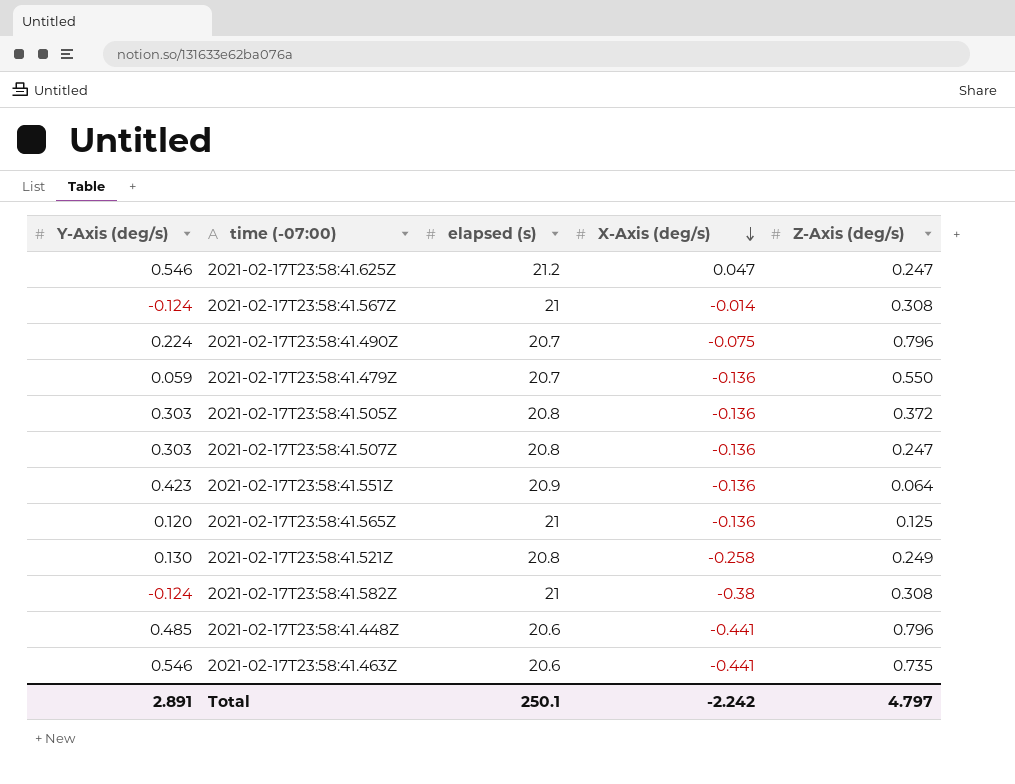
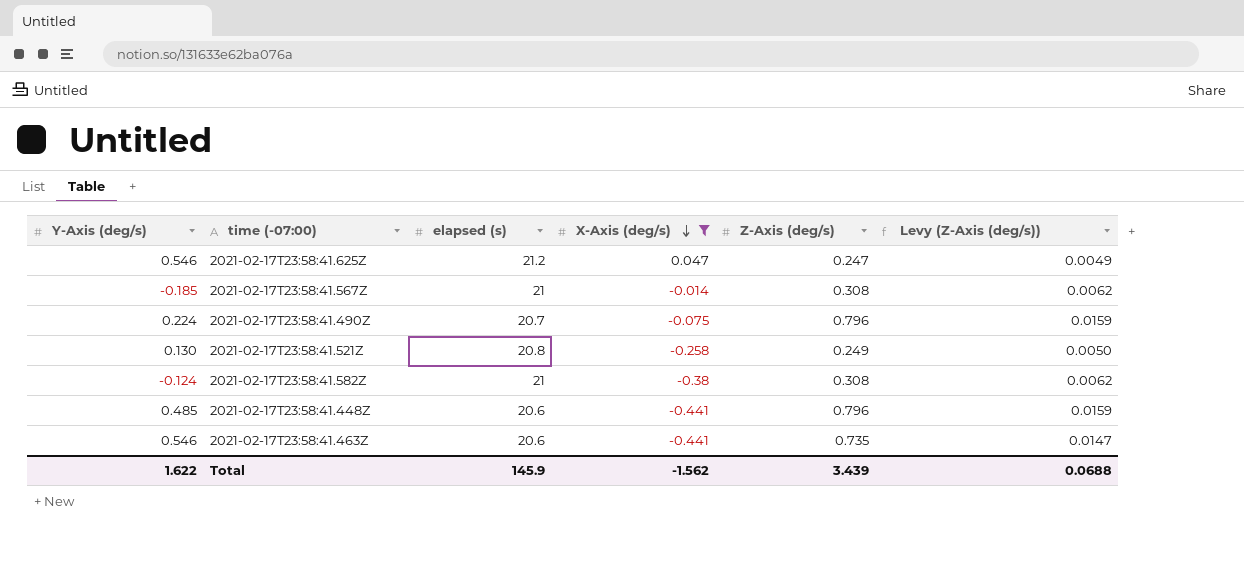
filter: none -> X-Axis (deg/s) != -0.136
column Levy (Z-Axis (deg/s)) | formula: none -> [Z-Axis (deg/s)] * 0.02
2021-02-17T23:58:41.567Z | Y-Axis (deg/s): -0.124 -> -0.185
Total | Y-Axis (deg/s): 2.891 -> 1.622
Total | elapsed (s): 250.1 -> 145.9
Total | X-Axis (deg/s): -2.242 -> -1.562
Total | Z-Axis (deg/s): 4.797 -> 3.439

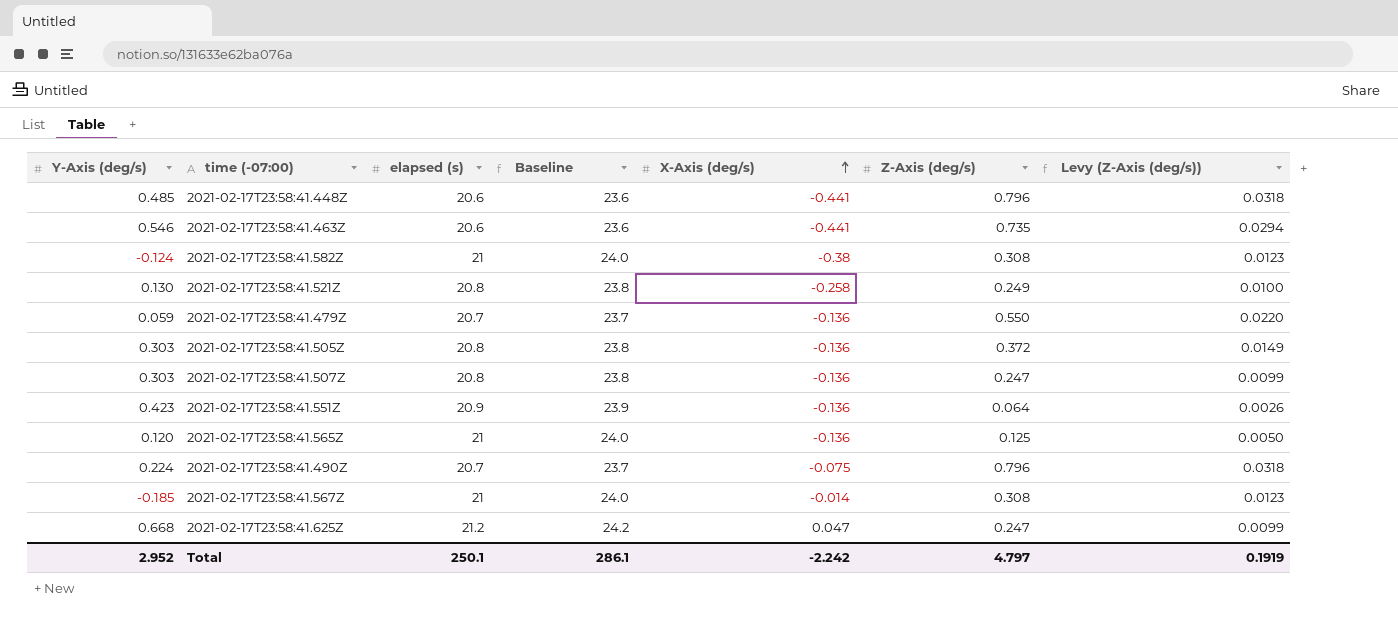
filter: X-Axis (deg/s) != -0.136 -> none
row order: X-Axis (deg/s) descending -> X-Axis (deg/s) ascending
column Baseline | formula: none -> [elapsed (s)] + 3
column Levy (Z-Axis (deg/s)) | formula: [Z-Axis (deg/s)] * 0.02 -> [Z-Axis (deg/s)] * 0.04
2021-02-17T23:58:41.625Z | Y-Axis (deg/s): 0.546 -> 0.668
Total | Y-Axis (deg/s): 1.622 -> 2.952
Total | elapsed (s): 145.9 -> 250.1
Total | X-Axis (deg/s): -1.562 -> -2.242
Total | Z-Axis (deg/s): 3.439 -> 4.797
Total | Levy (Z-Axis (deg/s)): 0.0688 -> 0.1919

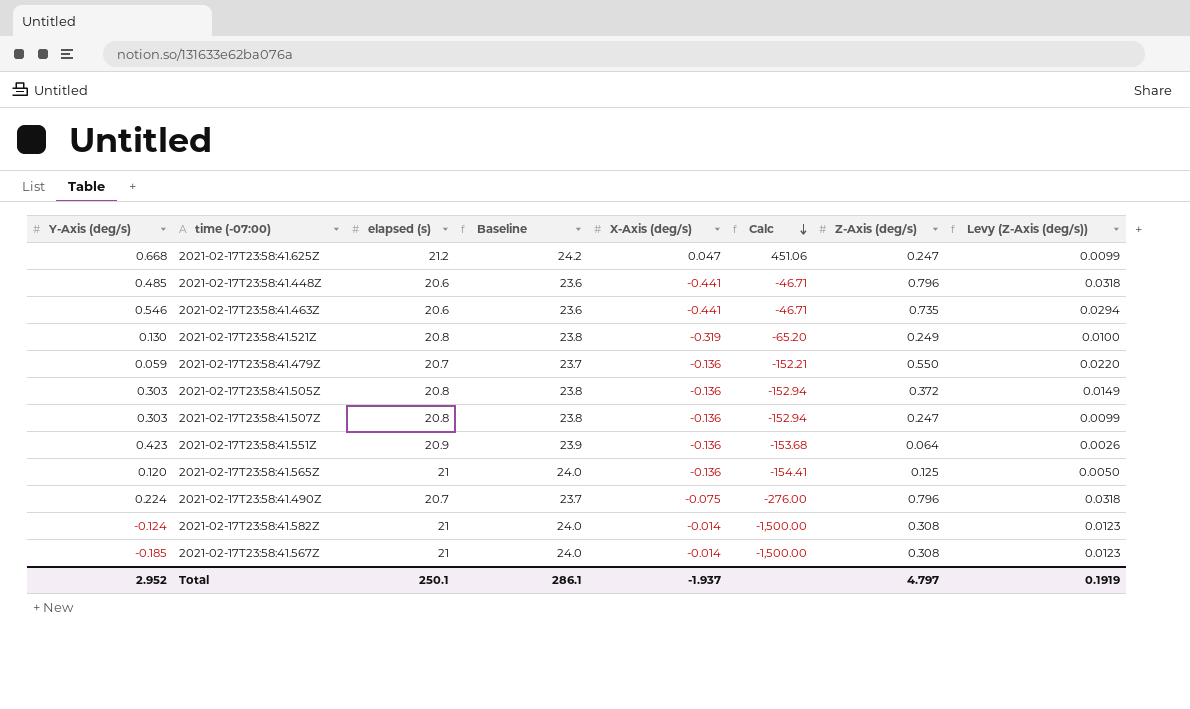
row order: X-Axis (deg/s) ascending -> Calc descending
column Calc | formula: none -> [elapsed (s)] / [X-Axis (deg/s)]
2021-02-17T23:58:41.521Z | X-Axis (deg/s): -0.258 -> -0.319
2021-02-17T23:58:41.582Z | X-Axis (deg/s): -0.38 -> -0.014
Total | X-Axis (deg/s): -2.242 -> -1.937

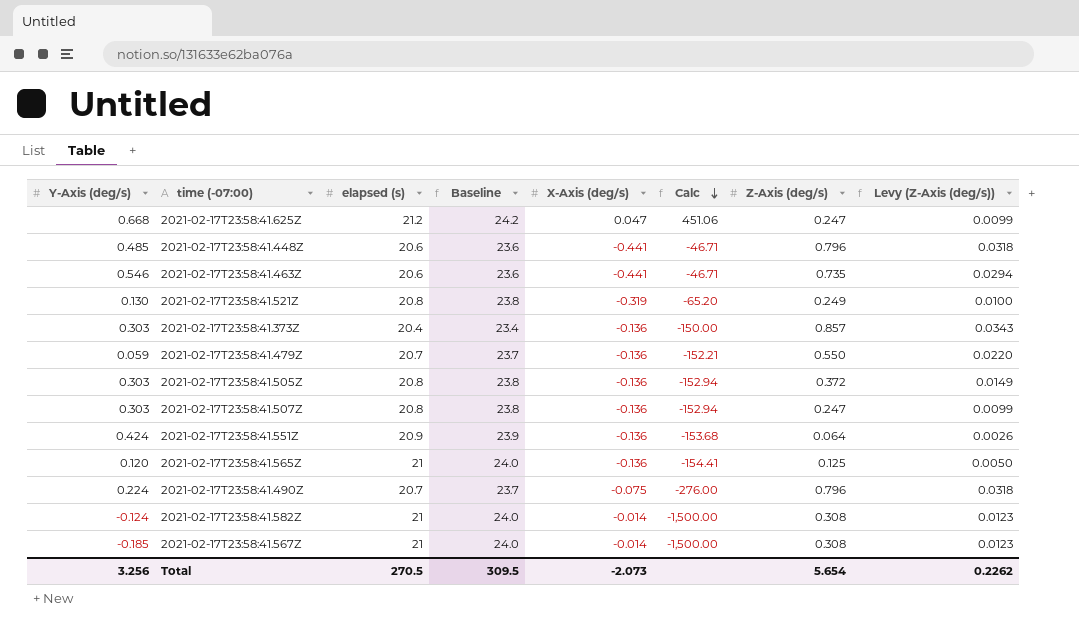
row 2021-02-17T23:58:41.373Z: none -> 0.303 | 20.4 | 23.4 | -0.136 | -150.00 | 0.857 | 0.0343
2021-02-17T23:58:41.551Z | Y-Axis (deg/s): 0.423 -> 0.424
Total | Y-Axis (deg/s): 2.952 -> 3.256
Total | elapsed (s): 250.1 -> 270.5
Total | Baseline: 286.1 -> 309.5
Total | X-Axis (deg/s): -1.937 -> -2.073
Total | Z-Axis (deg/s): 4.797 -> 5.654
Total | Levy (Z-Axis (deg/s)): 0.1919 -> 0.2262

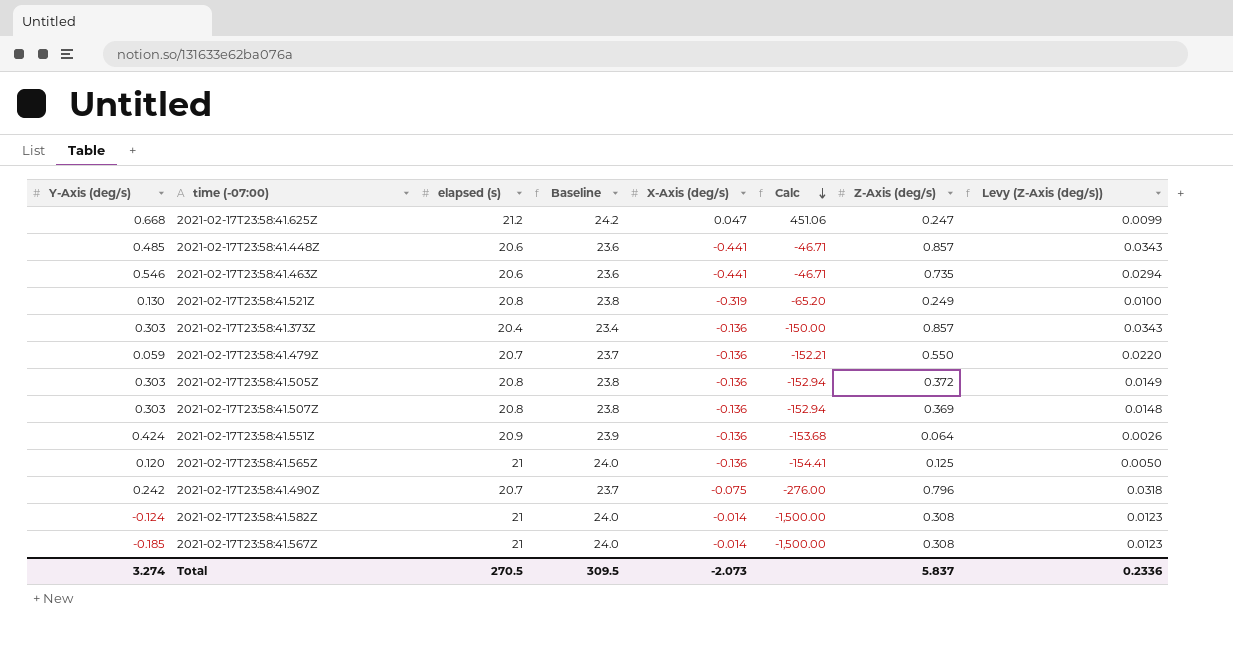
2021-02-17T23:58:41.448Z | Z-Axis (deg/s): 0.796 -> 0.857
2021-02-17T23:58:41.448Z | Levy (Z-Axis (deg/s)): 0.0318 -> 0.0343
2021-02-17T23:58:41.507Z | Z-Axis (deg/s): 0.247 -> 0.369
2021-02-17T23:58:41.507Z | Levy (Z-Axis (deg/s)): 0.0099 -> 0.0148
2021-02-17T23:58:41.490Z | Y-Axis (deg/s): 0.224 -> 0.242
Total | Y-Axis (deg/s): 3.256 -> 3.274
Total | Z-Axis (deg/s): 5.654 -> 5.837
Total | Levy (Z-Axis (deg/s)): 0.2262 -> 0.2336

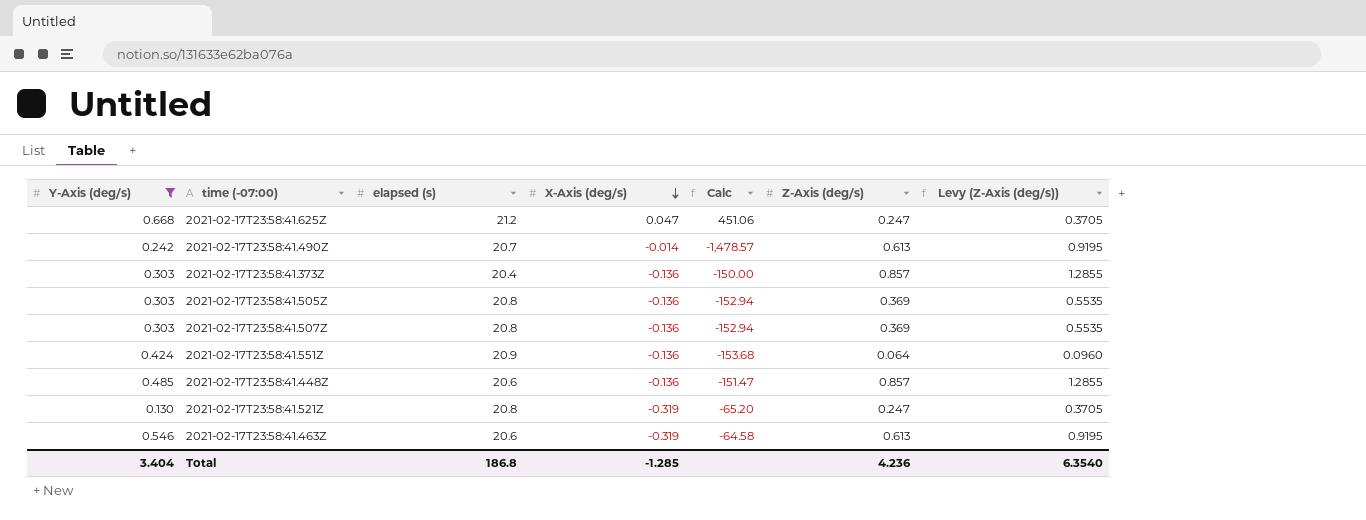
filter: none -> Y-Axis (deg/s) >= 0.130
row order: Calc descending -> X-Axis (deg/s) descending
column Baseline | formula: [elapsed (s)] + 3 -> none
column Levy (Z-Axis (deg/s)) | formula: [Z-Axis (deg/s)] * 0.04 -> [Z-Axis (deg/s)] * 1.5
2021-02-17T23:58:41.490Z | X-Axis (deg/s): -0.075 -> -0.014
2021-02-17T23:58:41.490Z | Calc: -276.00 -> -1,478.57
2021-02-17T23:58:41.490Z | Z-Axis (deg/s): 0.796 -> 0.613
2021-02-17T23:58:41.505Z | Z-Axis (deg/s): 0.372 -> 0.369
2021-02-17T23:58:41.448Z | X-Axis (deg/s): -0.441 -> -0.136
2021-02-17T23:58:41.448Z | Calc: -46.71 -> -151.47
2021-02-17T23:58:41.521Z | Z-Axis (deg/s): 0.249 -> 0.247
2021-02-17T23:58:41.463Z | X-Axis (deg/s): -0.441 -> -0.319
2021-02-17T23:58:41.463Z | Calc: -46.71 -> -64.58
2021-02-17T23:58:41.463Z | Z-Axis (deg/s): 0.735 -> 0.613
Total | Y-Axis (deg/s): 3.274 -> 3.404
Total | elapsed (s): 270.5 -> 186.8
Total | X-Axis (deg/s): -2.073 -> -1.285
Total | Z-Axis (deg/s): 5.837 -> 4.236
Total | Levy (Z-Axis (deg/s)): 0.2336 -> 6.3540

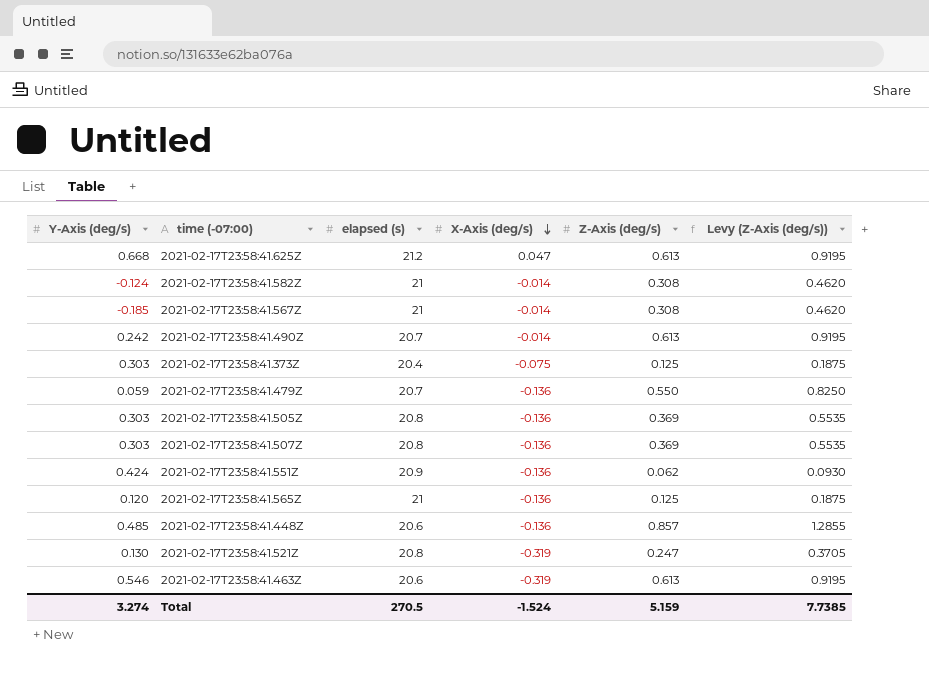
filter: Y-Axis (deg/s) >= 0.130 -> none
column Calc | formula: [elapsed (s)] / [X-Axis (deg/s)] -> none
2021-02-17T23:58:41.625Z | Z-Axis (deg/s): 0.247 -> 0.613
2021-02-17T23:58:41.625Z | Levy (Z-Axis (deg/s)): 0.3705 -> 0.9195
2021-02-17T23:58:41.373Z | X-Axis (deg/s): -0.136 -> -0.075
2021-02-17T23:58:41.373Z | Z-Axis (deg/s): 0.857 -> 0.125
2021-02-17T23:58:41.373Z | Levy (Z-Axis (deg/s)): 1.2855 -> 0.1875
2021-02-17T23:58:41.551Z | Z-Axis (deg/s): 0.064 -> 0.062
2021-02-17T23:58:41.551Z | Levy (Z-Axis (deg/s)): 0.0960 -> 0.0930
Total | Y-Axis (deg/s): 3.404 -> 3.274
Total | elapsed (s): 186.8 -> 270.5
Total | X-Axis (deg/s): -1.285 -> -1.524
Total | Z-Axis (deg/s): 4.236 -> 5.159
Total | Levy (Z-Axis (deg/s)): 6.3540 -> 7.7385

